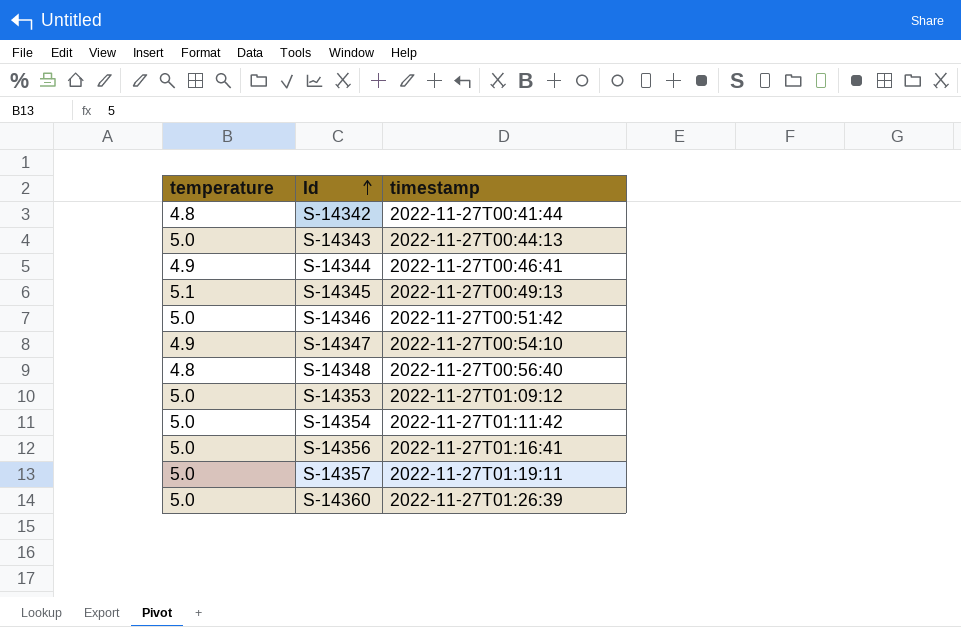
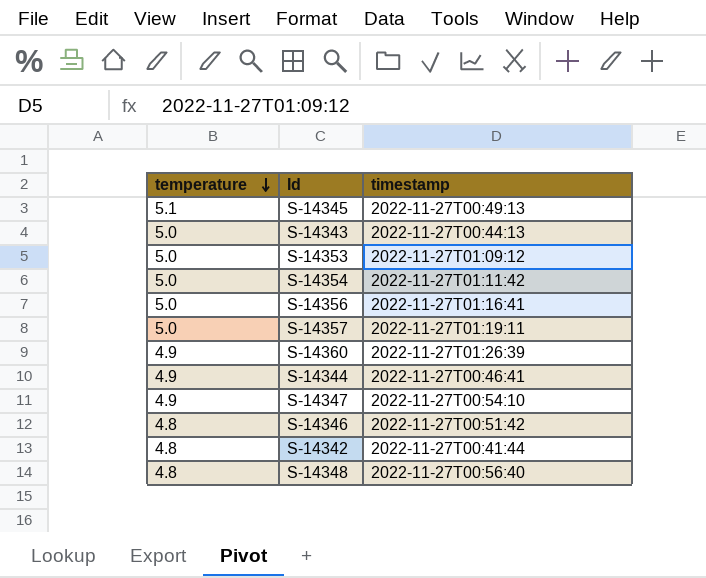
row order: Id ascending -> temperature descending
S-14360 | temperature: 5.0 -> 4.9
S-14346 | temperature: 5.0 -> 4.8

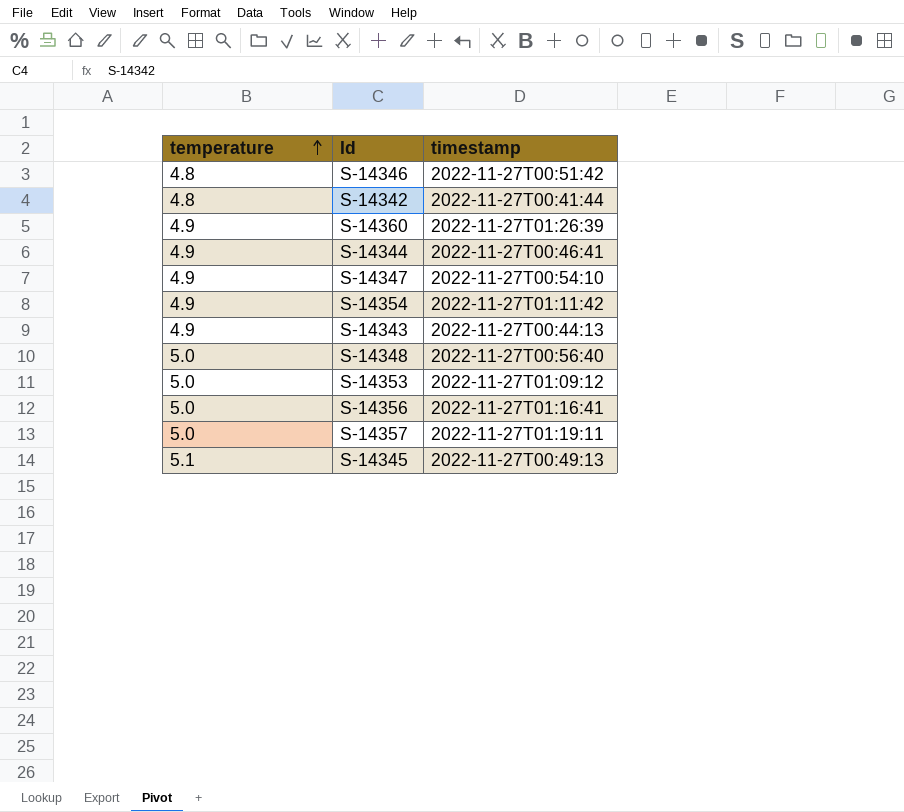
row order: temperature descending -> temperature ascending
S-14354 | temperature: 5.0 -> 4.9
S-14343 | temperature: 5.0 -> 4.9
S-14348 | temperature: 4.8 -> 5.0

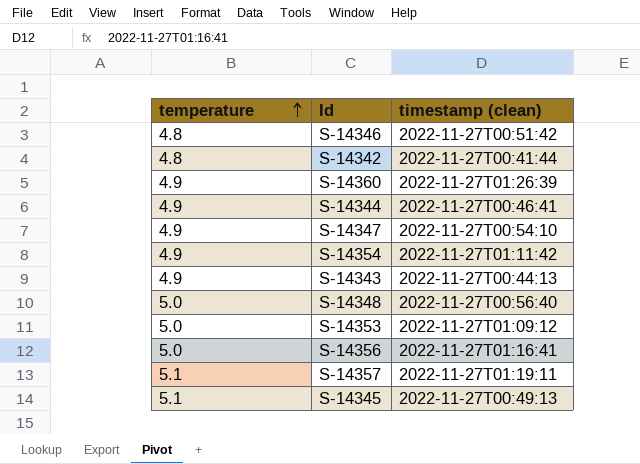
column name: timestamp -> timestamp (clean)
S-14357 | temperature: 5.0 -> 5.1

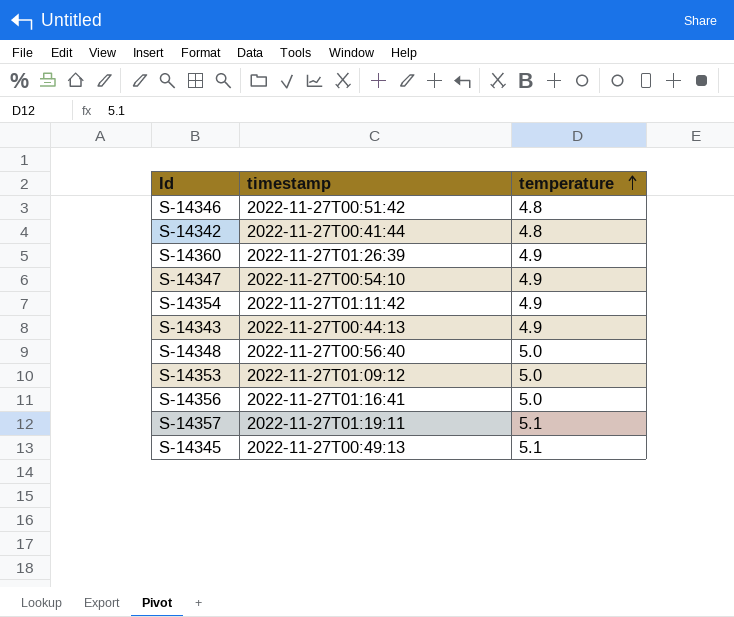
column name: timestamp (clean) -> timestamp
column temperature | position: 1 -> 3
row S-14344: 4.9 | 2022-11-27T00:46:41 -> none

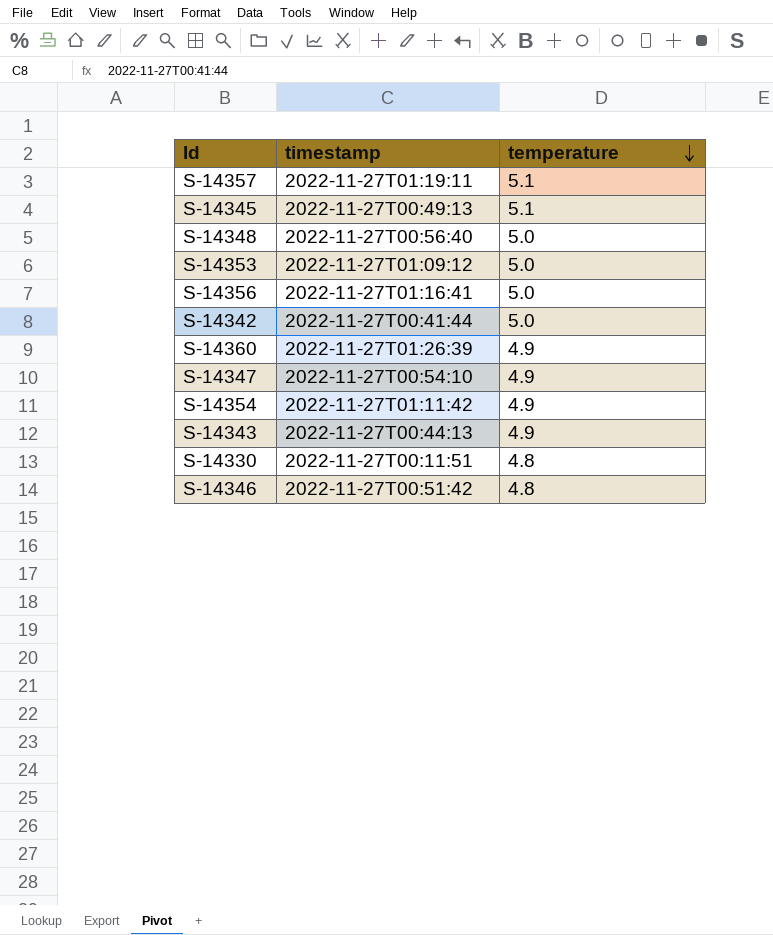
row order: temperature ascending -> temperature descending
S-14342 | temperature: 4.8 -> 5.0
row S-14330: none -> 2022-11-27T00:11:51 | 4.8

